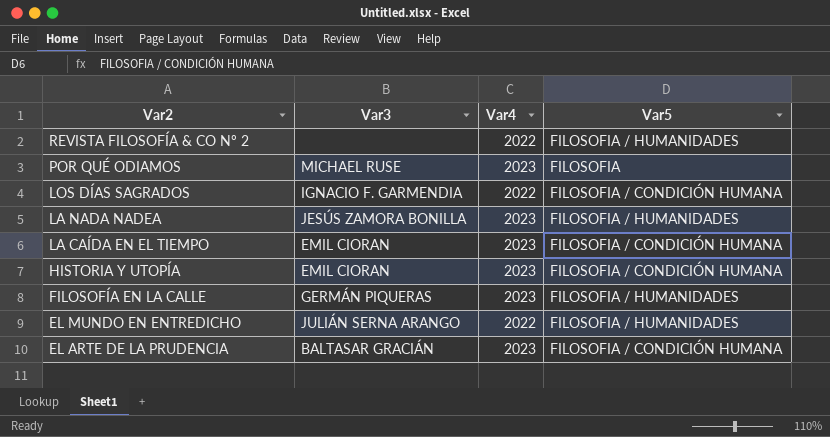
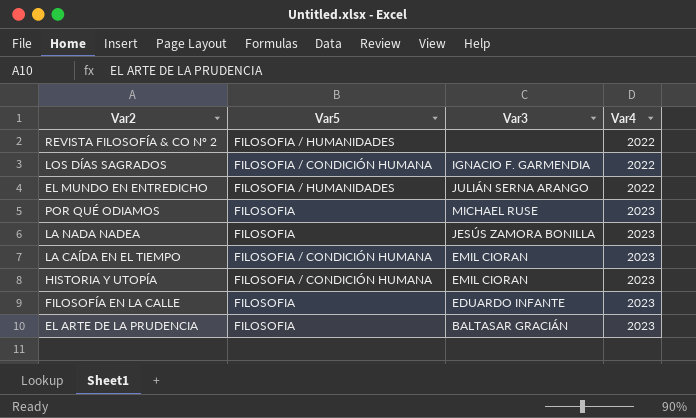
row order: Var2 descending -> Var4 ascending
column Var5 | position: 4 -> 2
LA NADA NADEA | Var5: FILOSOFIA / HUMANIDADES -> FILOSOFIA
FILOSOFÍA EN LA CALLE | Var5: FILOSOFIA / HUMANIDADES -> FILOSOFIA
FILOSOFÍA EN LA CALLE | Var3: GERMÁN PIQUERAS -> EDUARDO INFANTE
EL ARTE DE LA PRUDENCIA | Var5: FILOSOFIA / CONDICIÓN HUMANA -> FILOSOFIA

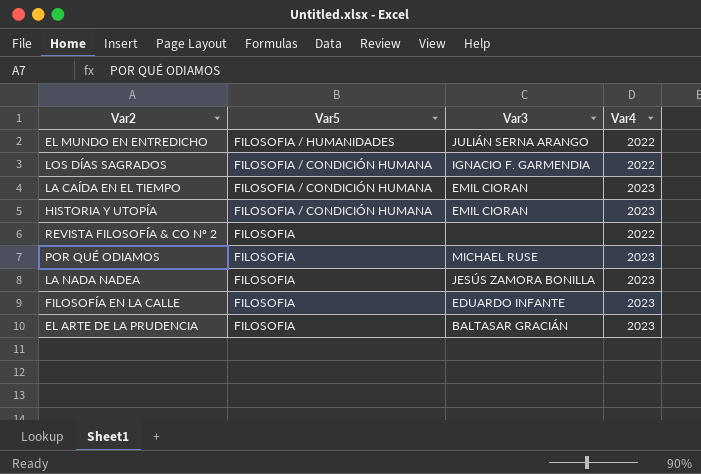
row order: Var4 ascending -> Var5 descending
REVISTA FILOSOFÍA & CO Nº 2 | Var5: FILOSOFIA / HUMANIDADES -> FILOSOFIA

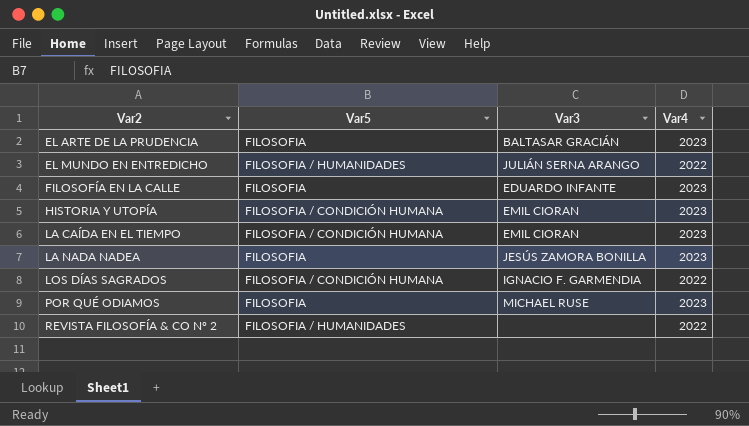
row order: Var5 descending -> Var2 ascending
REVISTA FILOSOFÍA & CO Nº 2 | Var5: FILOSOFIA -> FILOSOFIA / HUMANIDADES

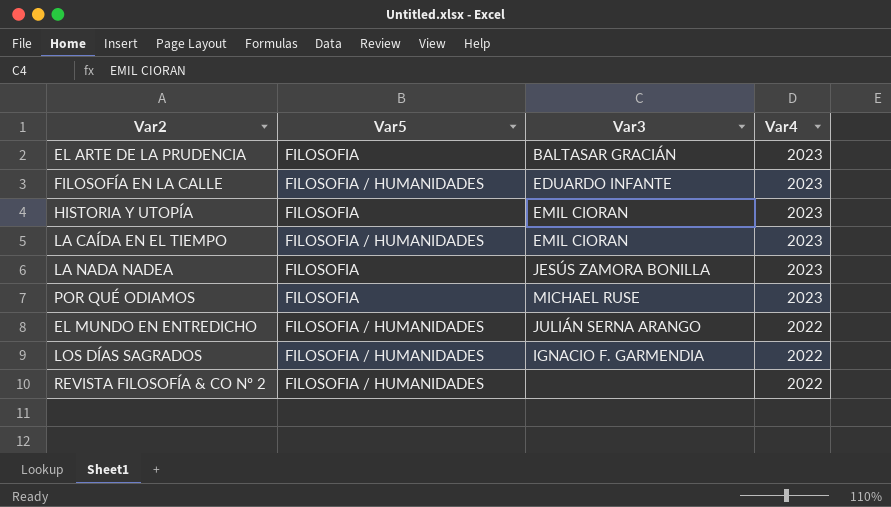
row order: Var2 ascending -> Var4 descending
FILOSOFÍA EN LA CALLE | Var5: FILOSOFIA -> FILOSOFIA / HUMANIDADES
HISTORIA Y UTOPÍA | Var5: FILOSOFIA / CONDICIÓN HUMANA -> FILOSOFIA
LA CAÍDA EN EL TIEMPO | Var5: FILOSOFIA / CONDICIÓN HUMANA -> FILOSOFIA / HUMANIDADES
LOS DÍAS SAGRADOS | Var5: FILOSOFIA / CONDICIÓN HUMANA -> FILOSOFIA / HUMANIDADES

